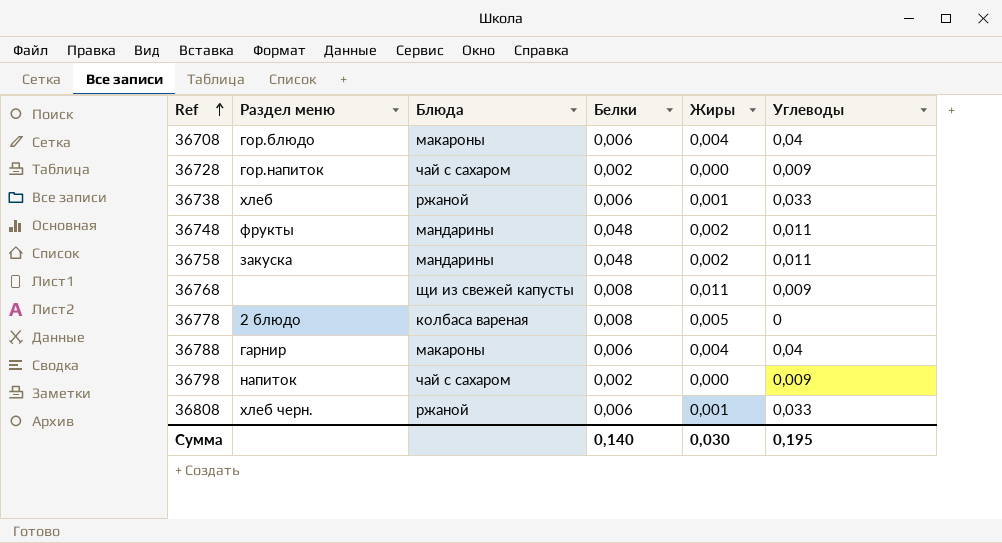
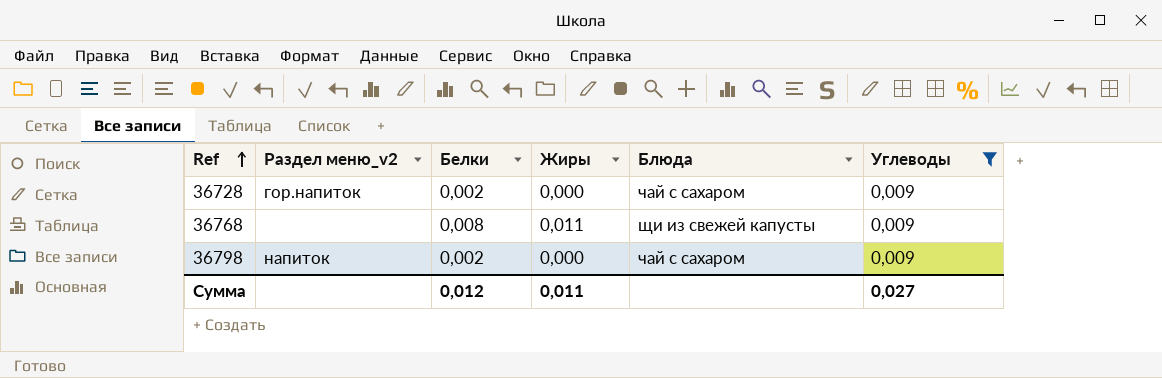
filter: none -> Углеводы = 0,009
column name: Раздел меню -> Раздел меню_v2
column Блюда | position: 3 -> 5
Сумма | Белки: 0,140 -> 0,012
Сумма | Жиры: 0,030 -> 0,011
Сумма | Углеводы: 0,195 -> 0,027

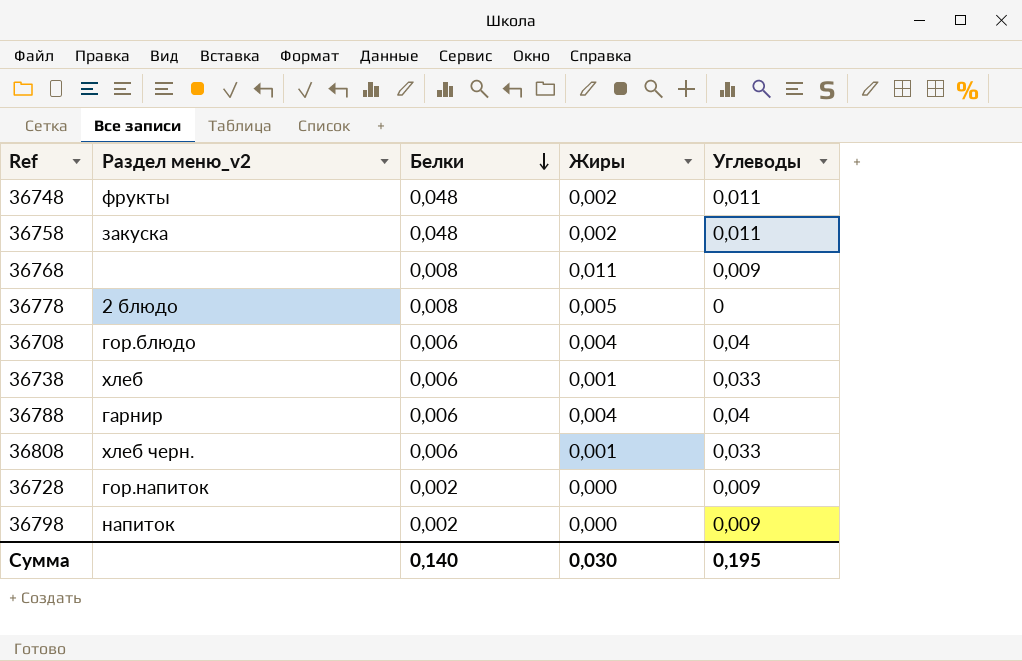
filter: Углеводы = 0,009 -> none
row order: Ref ascending -> Белки descending
column Блюда | position: 5 -> none
Сумма | Белки: 0,012 -> 0,140
Сумма | Жиры: 0,011 -> 0,030
Сумма | Углеводы: 0,027 -> 0,195

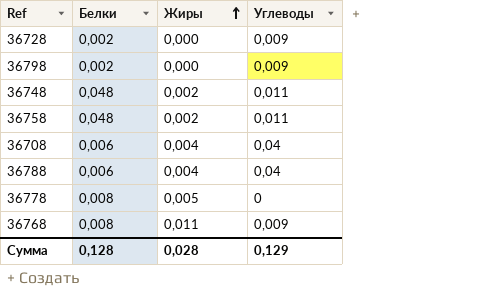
row order: Белки descending -> Жиры ascending
column Раздел меню_v2 | position: 2 -> none
row 36738: хлеб | 0,006 | 0,001 | 0,033 -> none
row 36808: хлеб черн. | 0,006 | 0,001 | 0,033 -> none
Сумма | Белки: 0,140 -> 0,128
Сумма | Жиры: 0,030 -> 0,028
Сумма | Углеводы: 0,195 -> 0,129

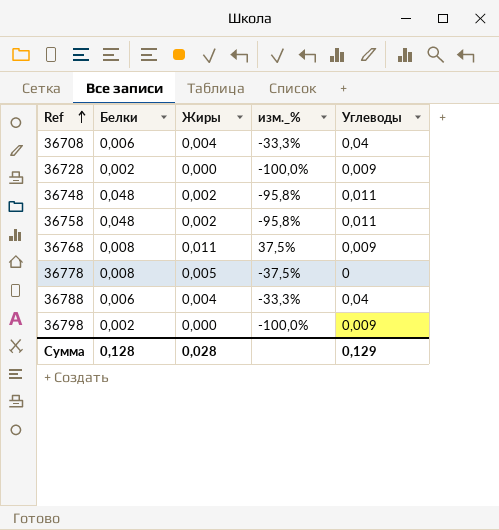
row order: Жиры ascending -> Ref ascending
column изм._% | formula: none -> ([Жиры] - [Белки]) / [Белки]

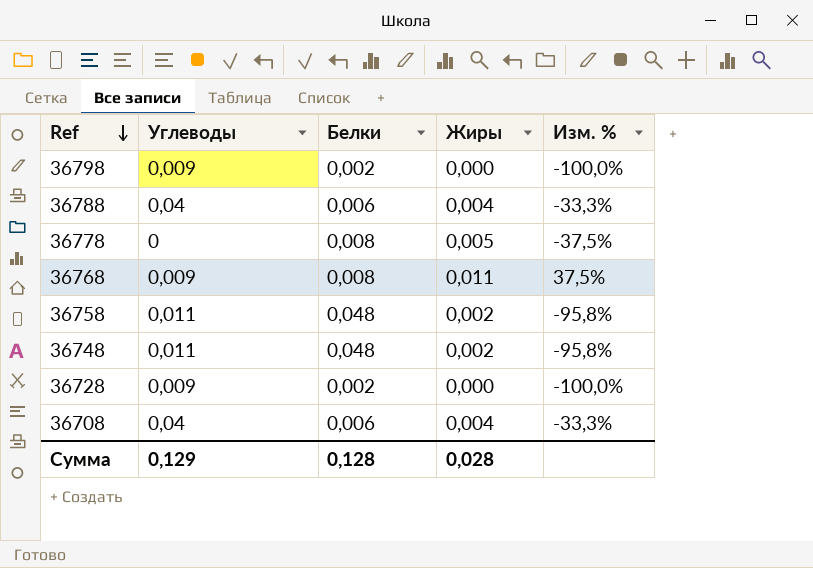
row order: Ref ascending -> Ref descending
column Углеводы | position: 5 -> 2
column name: изм._% -> Изм. %

